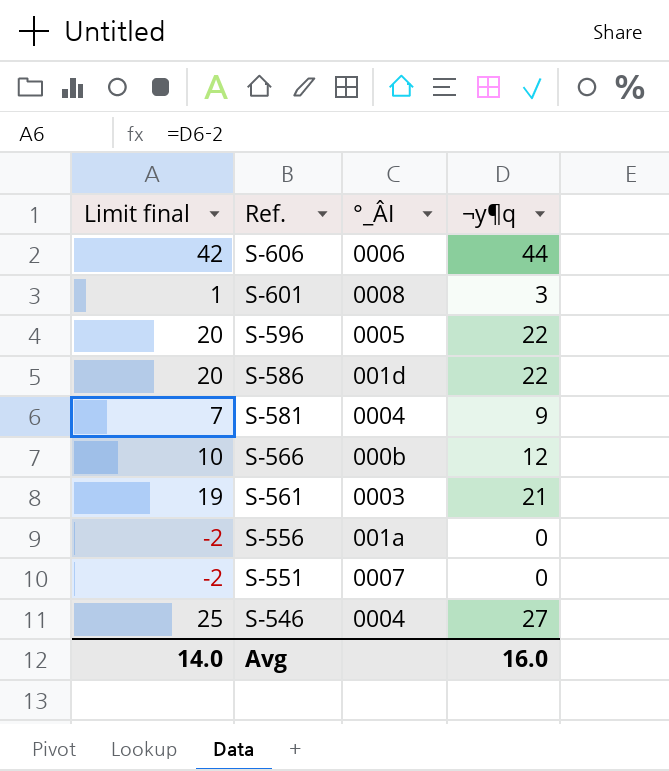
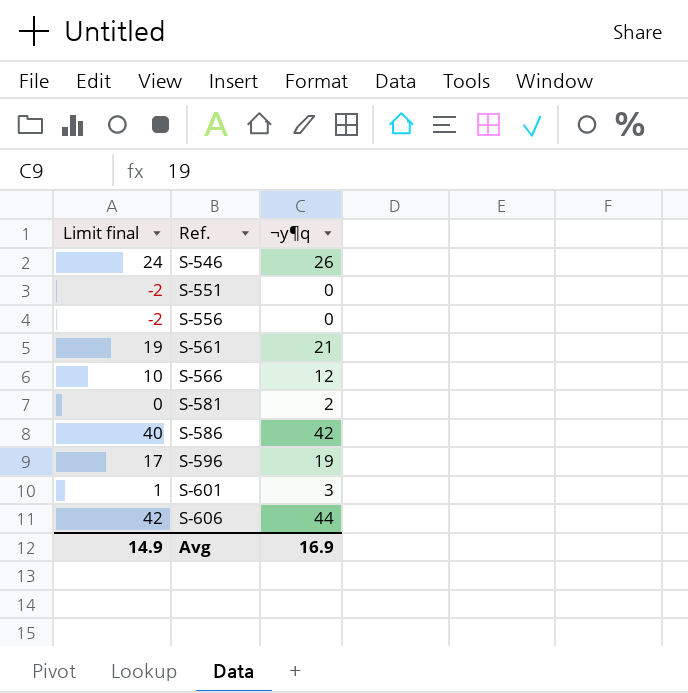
row order: Ref. descending -> Ref. ascending
column °_ÂI | position: 3 -> none
S-546 | Limit final: 25 -> 24
S-546 | ¬y¶q: 27 -> 26
S-581 | Limit final: 7 -> 0
S-581 | ¬y¶q: 9 -> 2
S-586 | Limit final: 20 -> 40
S-586 | ¬y¶q: 22 -> 42
S-596 | Limit final: 20 -> 17
S-596 | ¬y¶q: 22 -> 19
Avg | Limit final: 14.0 -> 14.9
Avg | ¬y¶q: 16.0 -> 16.9

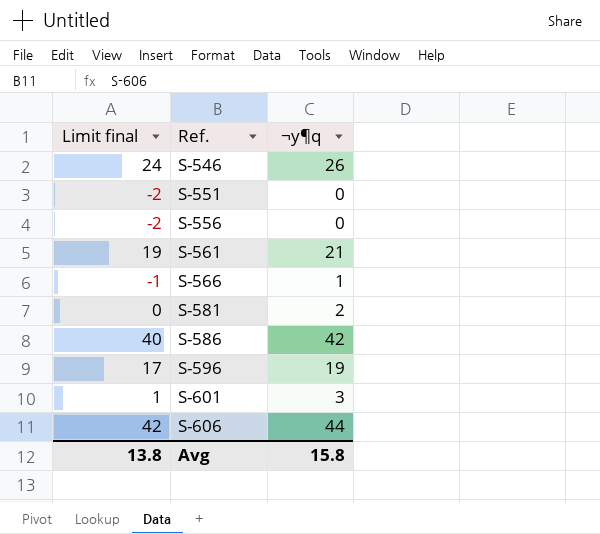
S-566 | Limit final: 10 -> -1
S-566 | ¬y¶q: 12 -> 1
Avg | Limit final: 14.9 -> 13.8
Avg | ¬y¶q: 16.9 -> 15.8

